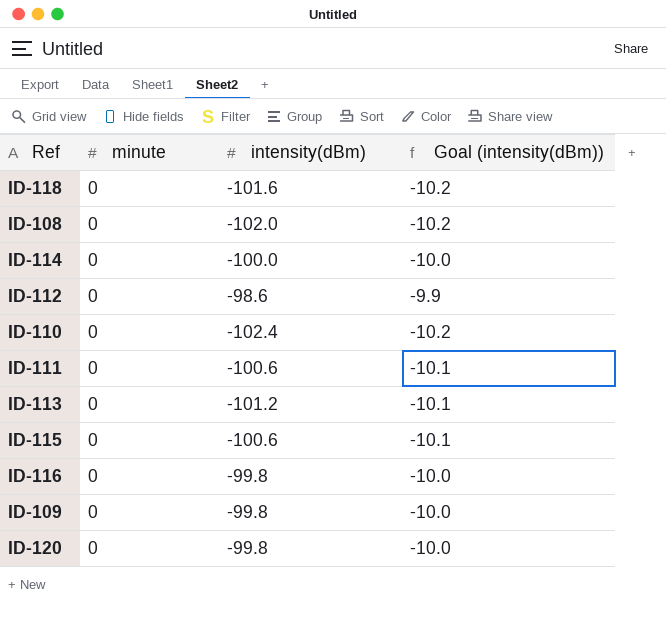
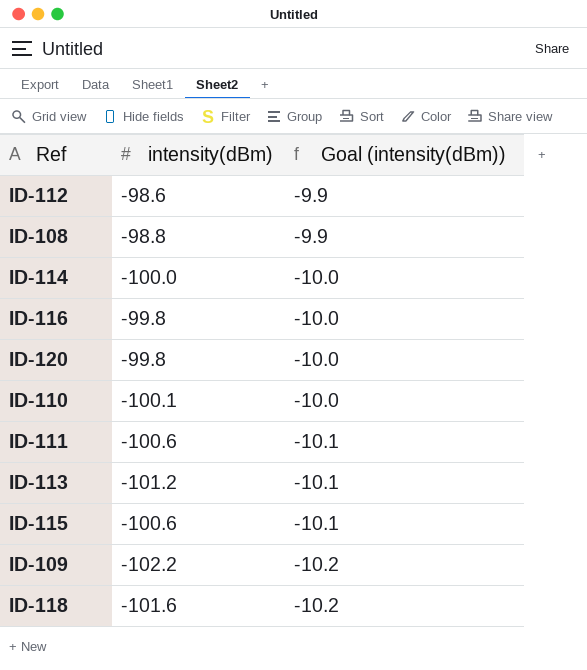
row order: none -> Goal (intensity(dBm)) descending
column minute | position: 2 -> none
ID-108 | intensity(dBm): -102.0 -> -98.8
ID-108 | Goal (intensity(dBm)): -10.2 -> -9.9
ID-110 | intensity(dBm): -102.4 -> -100.1
ID-110 | Goal (intensity(dBm)): -10.2 -> -10.0
ID-109 | intensity(dBm): -99.8 -> -102.2
ID-109 | Goal (intensity(dBm)): -10.0 -> -10.2

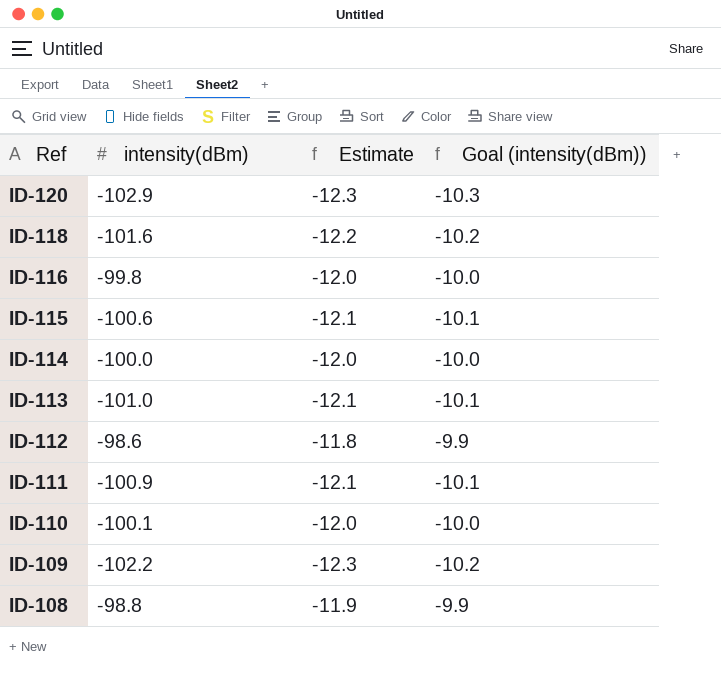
row order: Goal (intensity(dBm)) descending -> Ref descending
column Estimate | formula: none -> [intensity(dBm)] * 0.12
ID-120 | intensity(dBm): -99.8 -> -102.9
ID-120 | Goal (intensity(dBm)): -10.0 -> -10.3
ID-113 | intensity(dBm): -101.2 -> -101.0
ID-111 | intensity(dBm): -100.6 -> -100.9

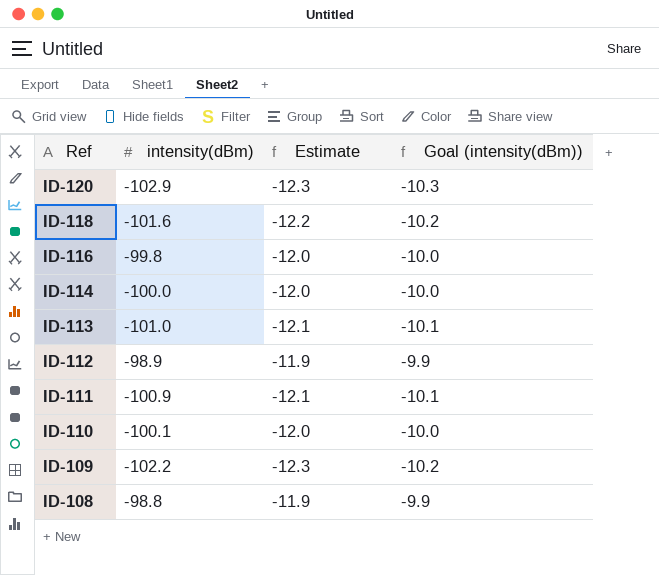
row ID-115: -100.6 | -12.1 | -10.1 -> none
ID-112 | intensity(dBm): -98.6 -> -98.9
ID-112 | Estimate: -11.8 -> -11.9

